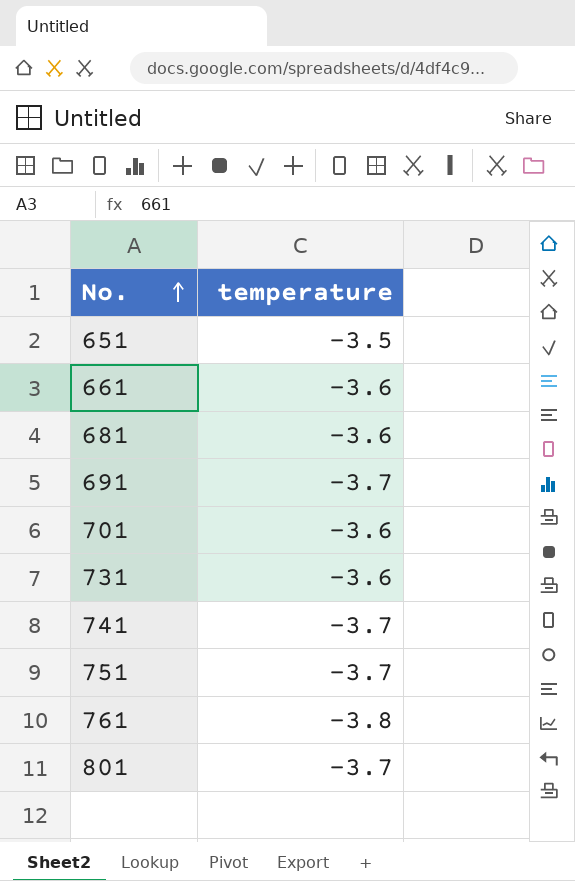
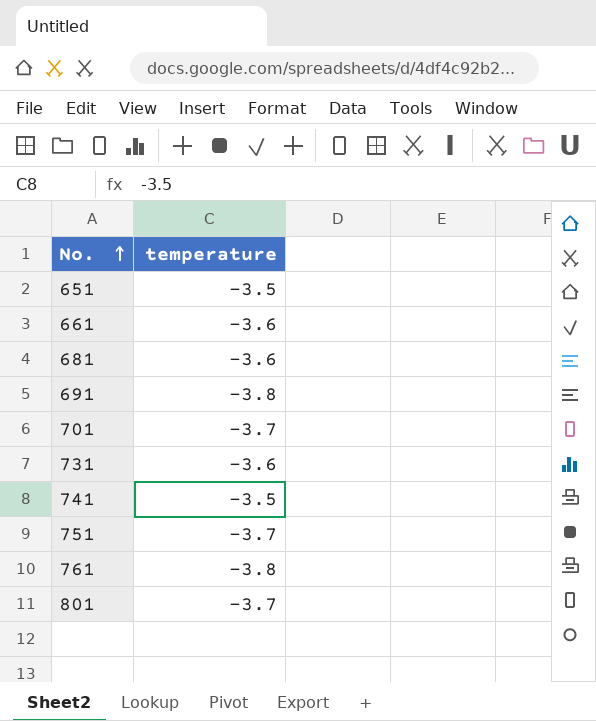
691 | temperature: -3.7 -> -3.8
701 | temperature: -3.6 -> -3.7
741 | temperature: -3.7 -> -3.5

